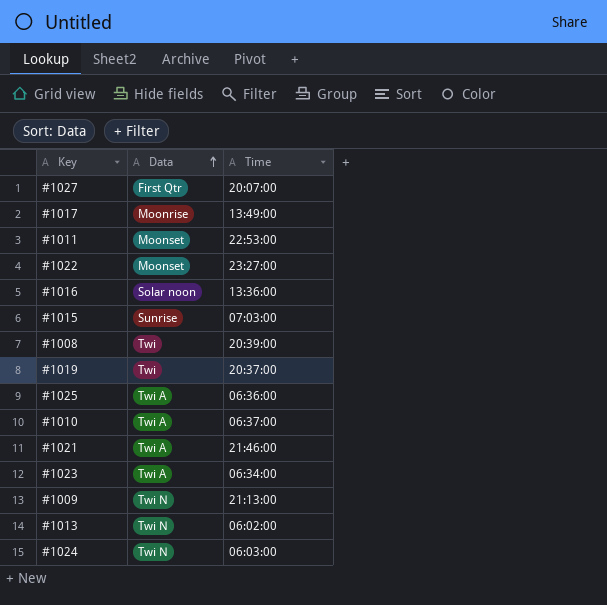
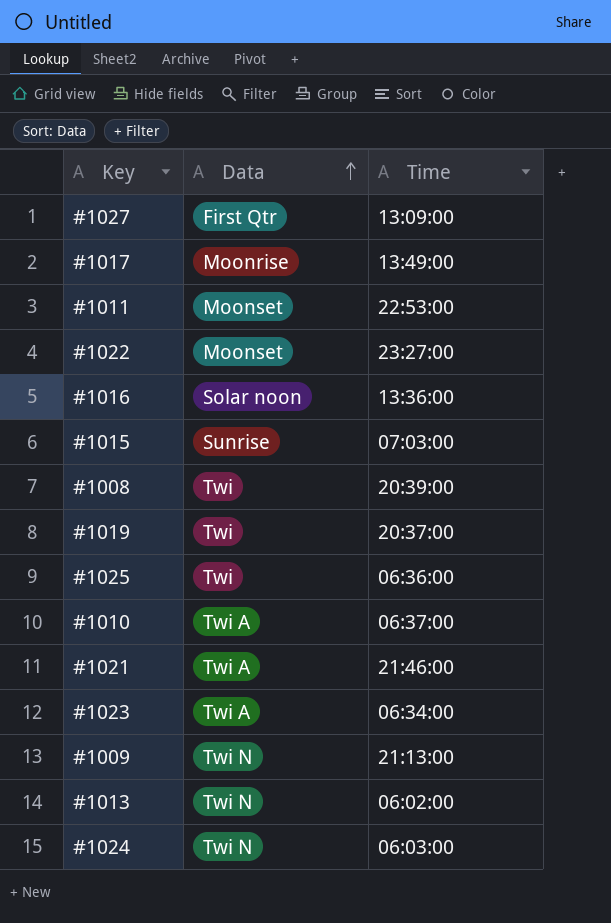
#1027 | Time: 20:07:00 -> 13:09:00
#1025 | Data: Twi A -> Twi

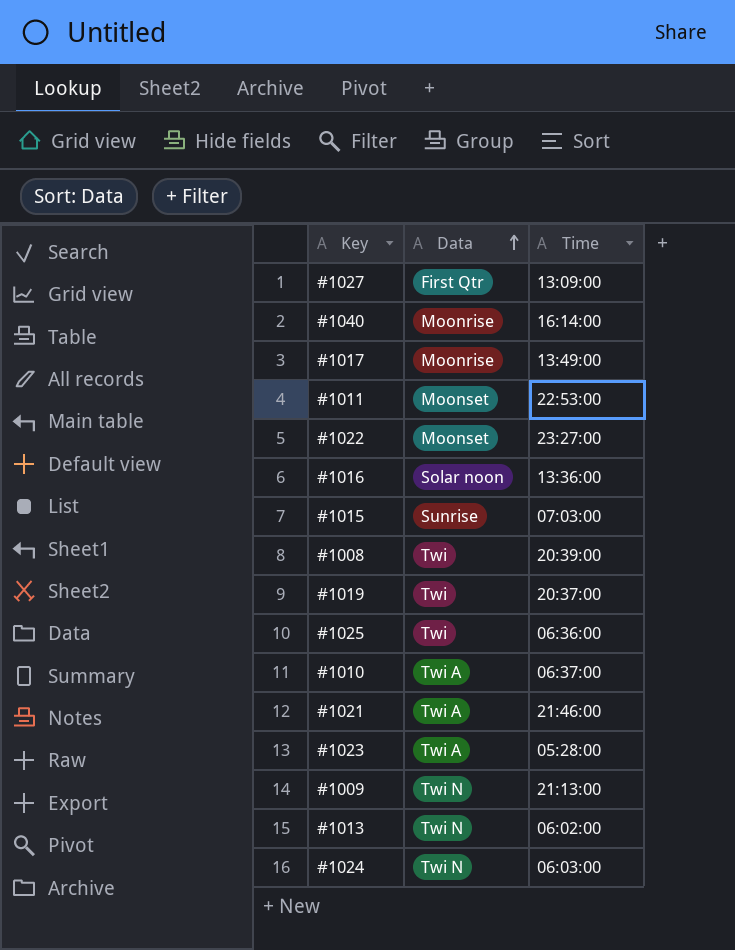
row #1040: none -> Moonrise | 16:14:00
#1023 | Time: 06:34:00 -> 05:28:00

